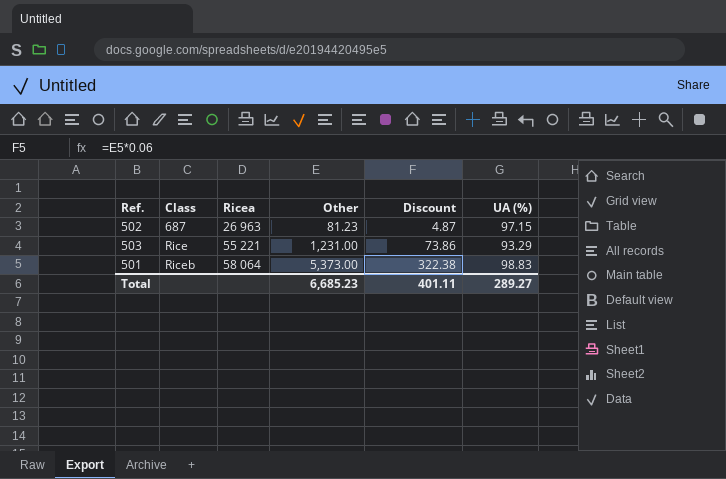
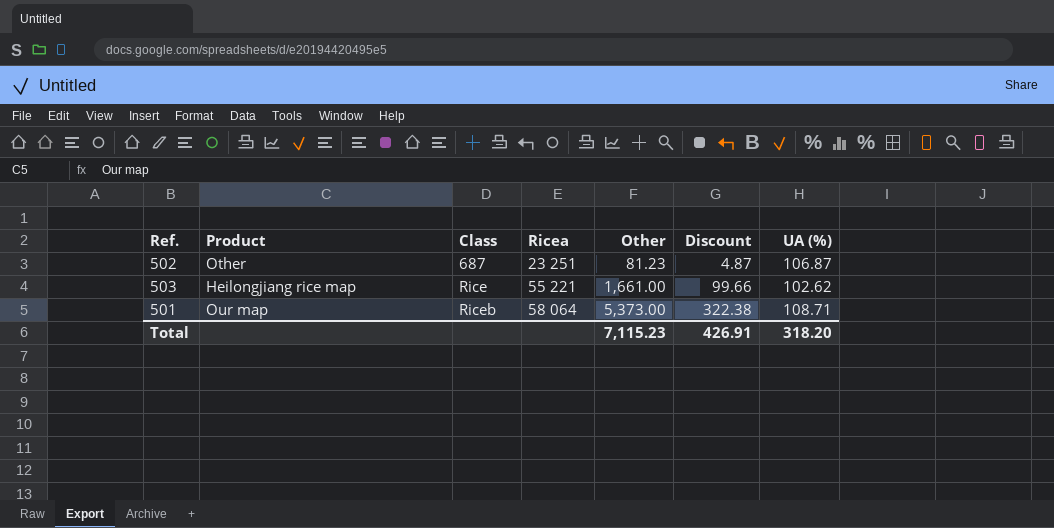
column Product | position: none -> 2
502 | Ricea: 26 963 -> 23 251
502 | UA (%): 97.15 -> 106.87
503 | Other: 1,231.00 -> 1,661.00
503 | Discount: 73.86 -> 99.66
503 | UA (%): 93.29 -> 102.62
501 | UA (%): 98.83 -> 108.71
Total | Other: 6,685.23 -> 7,115.23
Total | Discount: 401.11 -> 426.91
Total | UA (%): 289.27 -> 318.20

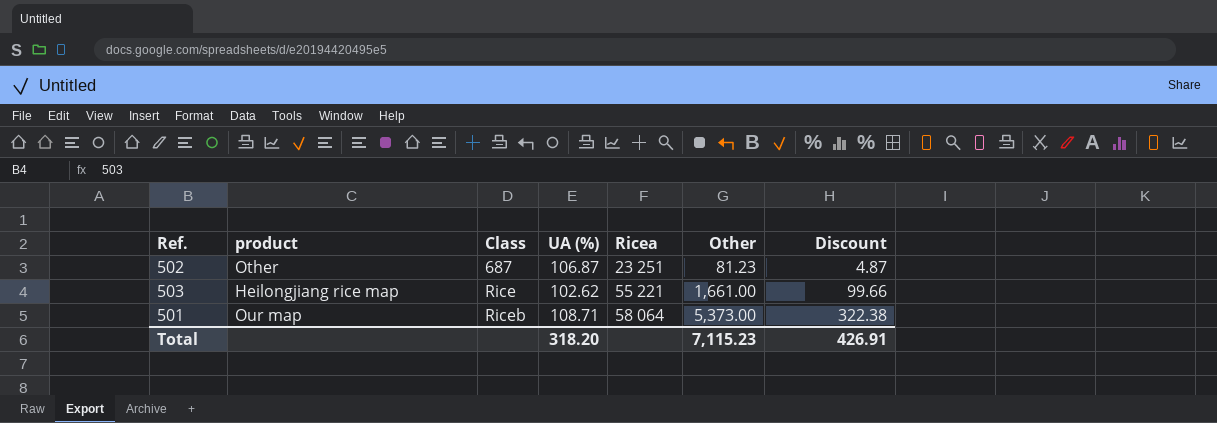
column name: Product -> product
column UA (%) | position: 7 -> 4

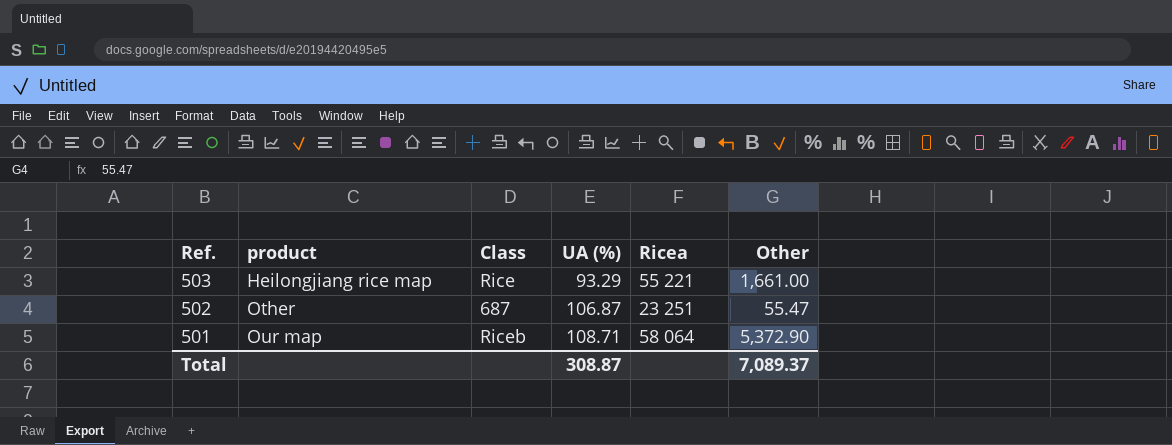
row order: Class ascending -> Ref. descending
column Discount | formula: [Other] * 0.06 -> none
503 | UA (%): 102.62 -> 93.29
502 | Other: 81.23 -> 55.47
501 | Other: 5,373.00 -> 5,372.90
Total | UA (%): 318.20 -> 308.87
Total | Other: 7,115.23 -> 7,089.37

